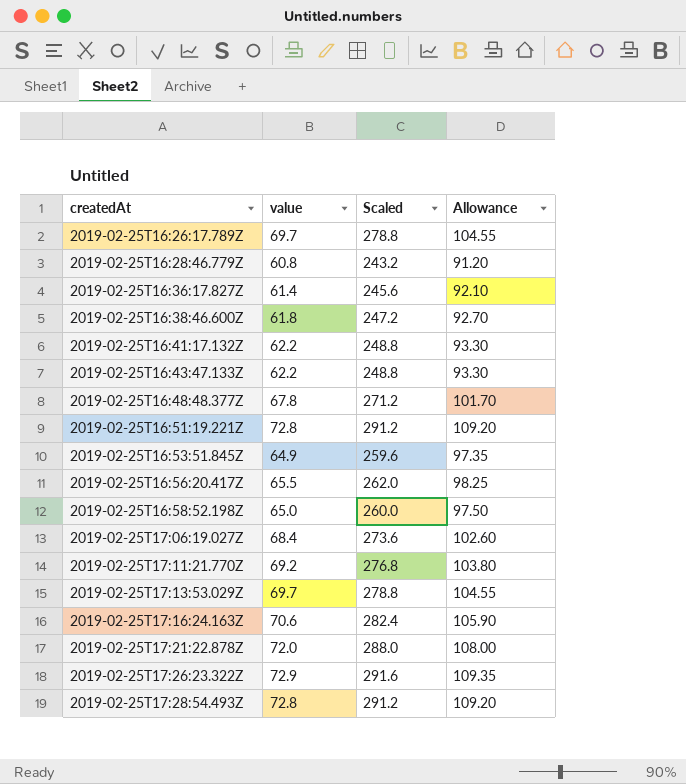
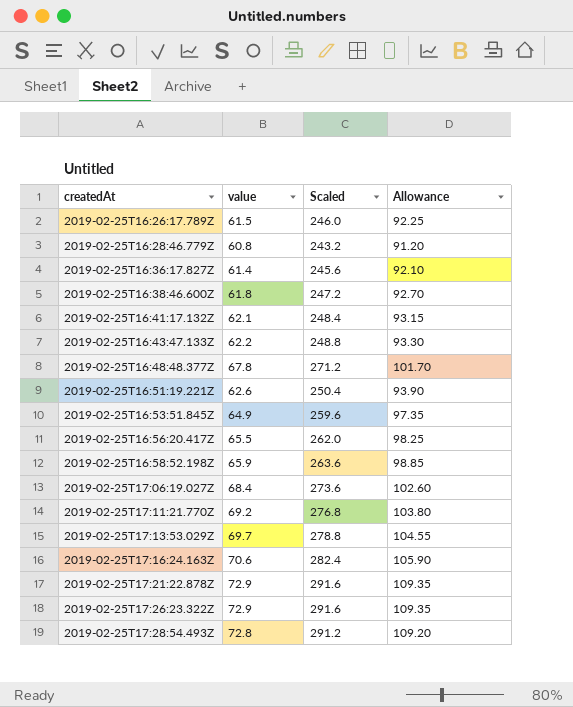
2019-02-25T16:26:17.789Z | value: 69.7 -> 61.5
2019-02-25T16:26:17.789Z | Scaled: 278.8 -> 246.0
2019-02-25T16:26:17.789Z | Allowance: 104.55 -> 92.25
2019-02-25T16:41:17.132Z | value: 62.2 -> 62.1
2019-02-25T16:41:17.132Z | Scaled: 248.8 -> 248.4
2019-02-25T16:41:17.132Z | Allowance: 93.30 -> 93.15
2019-02-25T16:51:19.221Z | value: 72.8 -> 62.6
2019-02-25T16:51:19.221Z | Scaled: 291.2 -> 250.4
2019-02-25T16:51:19.221Z | Allowance: 109.20 -> 93.90
2019-02-25T16:58:52.198Z | value: 65.0 -> 65.9
2019-02-25T16:58:52.198Z | Scaled: 260.0 -> 263.6
2019-02-25T16:58:52.198Z | Allowance: 97.50 -> 98.85
2019-02-25T17:21:22.878Z | value: 72.0 -> 72.9
2019-02-25T17:21:22.878Z | Scaled: 288.0 -> 291.6
2019-02-25T17:21:22.878Z | Allowance: 108.00 -> 109.35

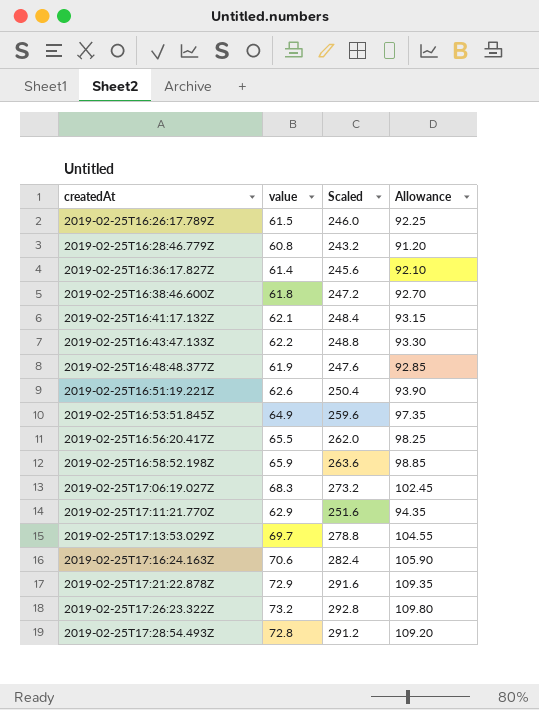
2019-02-25T16:48:48.377Z | value: 67.8 -> 61.9
2019-02-25T16:48:48.377Z | Scaled: 271.2 -> 247.6
2019-02-25T16:48:48.377Z | Allowance: 101.70 -> 92.85
2019-02-25T17:06:19.027Z | value: 68.4 -> 68.3
2019-02-25T17:06:19.027Z | Scaled: 273.6 -> 273.2
2019-02-25T17:06:19.027Z | Allowance: 102.60 -> 102.45
2019-02-25T17:11:21.770Z | value: 69.2 -> 62.9
2019-02-25T17:11:21.770Z | Scaled: 276.8 -> 251.6
2019-02-25T17:11:21.770Z | Allowance: 103.80 -> 94.35
2019-02-25T17:26:23.322Z | value: 72.9 -> 73.2
2019-02-25T17:26:23.322Z | Scaled: 291.6 -> 292.8
2019-02-25T17:26:23.322Z | Allowance: 109.35 -> 109.80

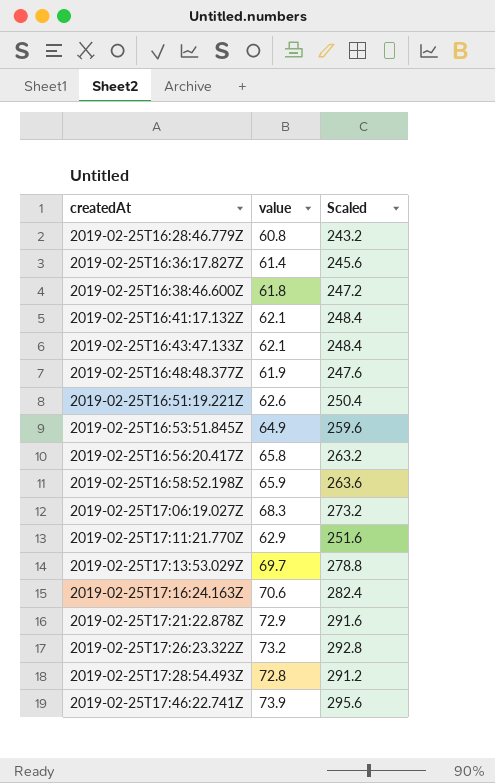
column Allowance | formula: [value] * 1.5 -> none
row 2019-02-25T16:26:17.789Z: 61.5 | 246.0 | 92.25 -> none
2019-02-25T16:43:47.133Z | value: 62.2 -> 62.1
2019-02-25T16:43:47.133Z | Scaled: 248.8 -> 248.4
2019-02-25T16:56:20.417Z | value: 65.5 -> 65.8
2019-02-25T16:56:20.417Z | Scaled: 262.0 -> 263.2
row 2019-02-25T17:46:22.741Z: none -> 73.9 | 295.6

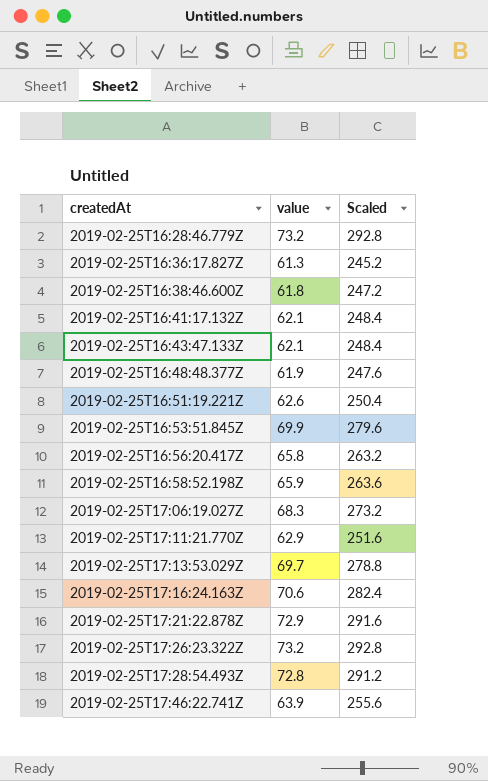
2019-02-25T16:28:46.779Z | value: 60.8 -> 73.2
2019-02-25T16:28:46.779Z | Scaled: 243.2 -> 292.8
2019-02-25T16:36:17.827Z | value: 61.4 -> 61.3
2019-02-25T16:36:17.827Z | Scaled: 245.6 -> 245.2
2019-02-25T16:53:51.845Z | value: 64.9 -> 69.9
2019-02-25T16:53:51.845Z | Scaled: 259.6 -> 279.6
2019-02-25T17:46:22.741Z | value: 73.9 -> 63.9
2019-02-25T17:46:22.741Z | Scaled: 295.6 -> 255.6

